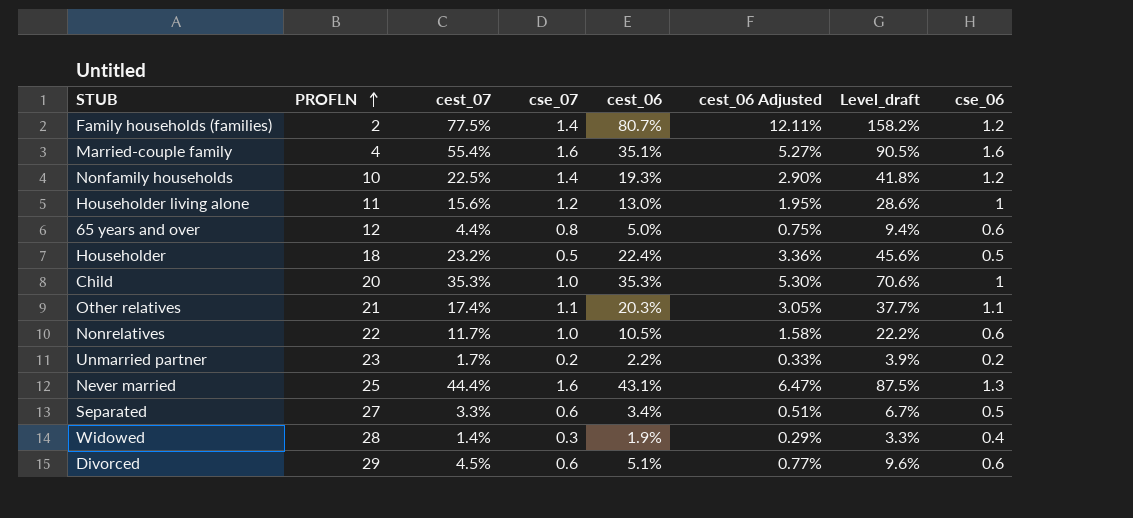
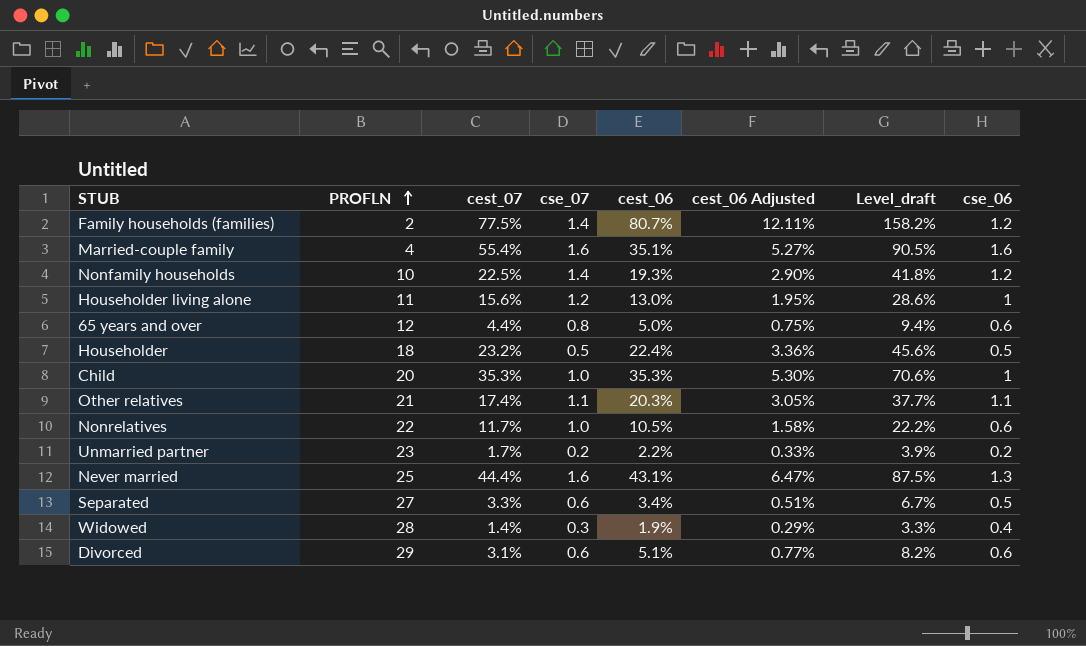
Divorced | cest_07: 4.5% -> 3.1%
Divorced | Level_draft: 9.6% -> 8.2%

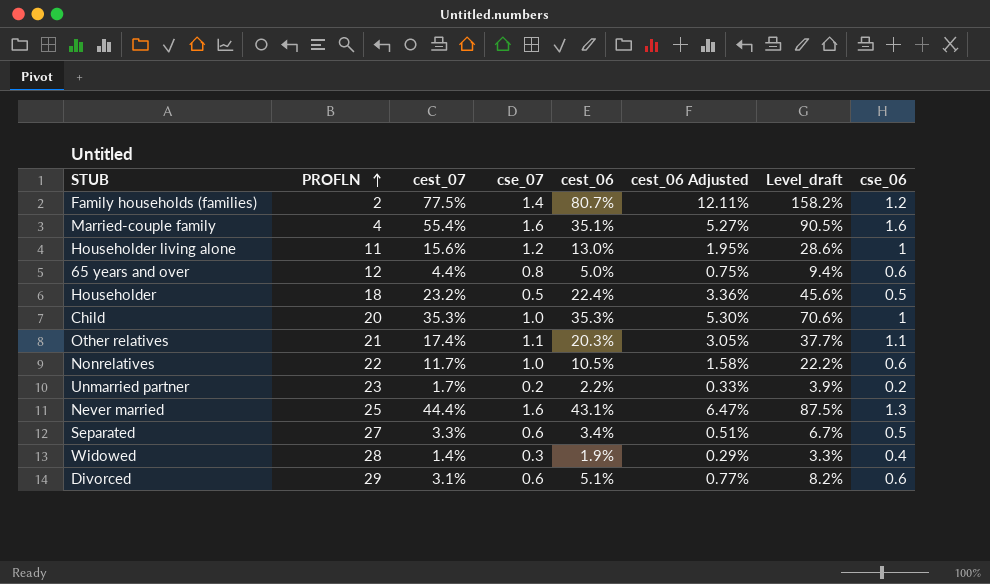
row Nonfamily households: 10 | 22.5% | 1.4 | 19.3% | 2.90% | 41.8% | 1.2 -> none

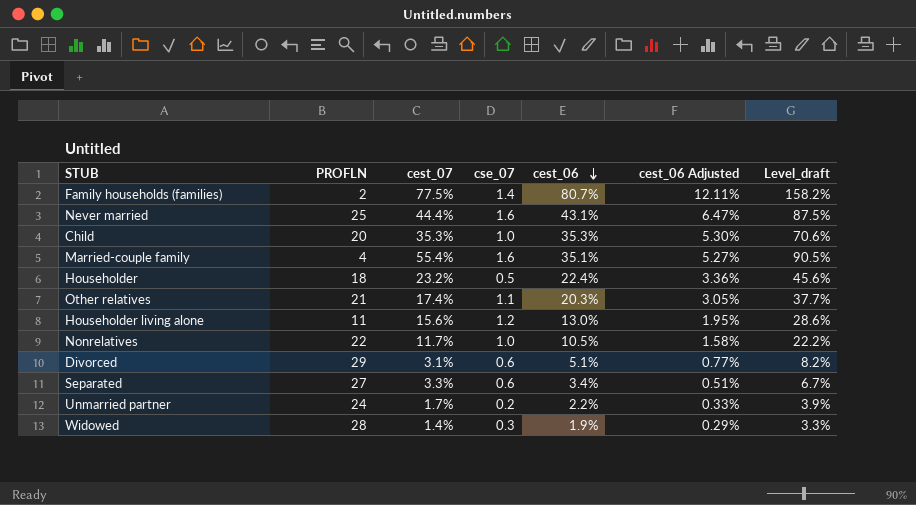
row order: PROFLN ascending -> cest_06 descending
column cse_06 | position: 8 -> none
row 65 years and over: 12 | 4.4% | 0.8 | 5.0% | 0.75% | 9.4% | 0.6 -> none
Unmarried partner | PROFLN: 23 -> 24

